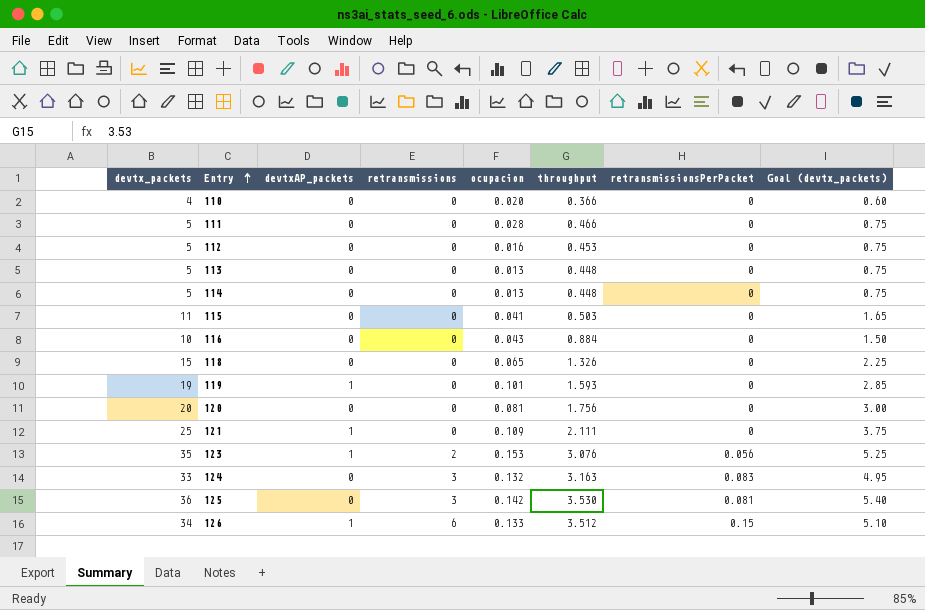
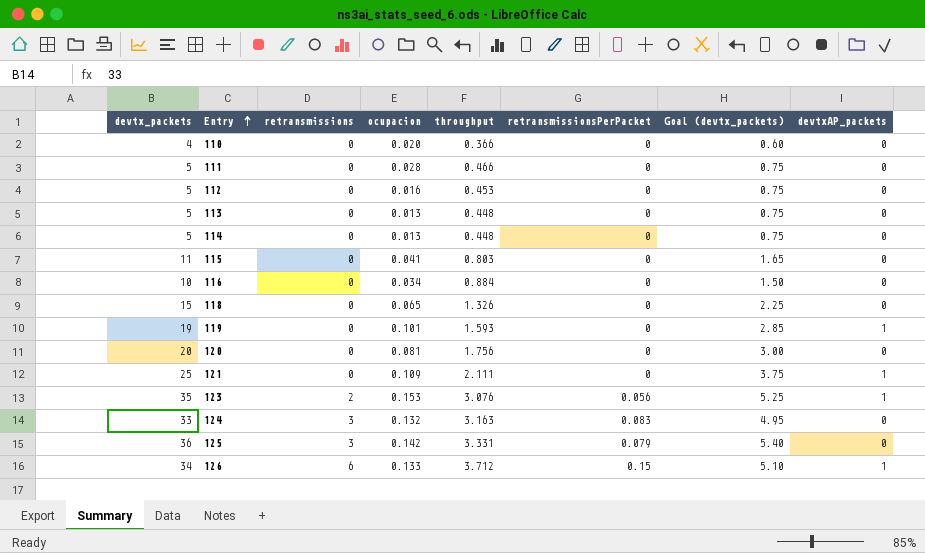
column devtxAP_packets | position: 3 -> 8
115 | throughput: 0.503 -> 0.803
116 | ocupacion: 0.043 -> 0.034
125 | throughput: 3.530 -> 3.331
125 | retransmissionsPerPacket: 0.081 -> 0.079
126 | throughput: 3.512 -> 3.712

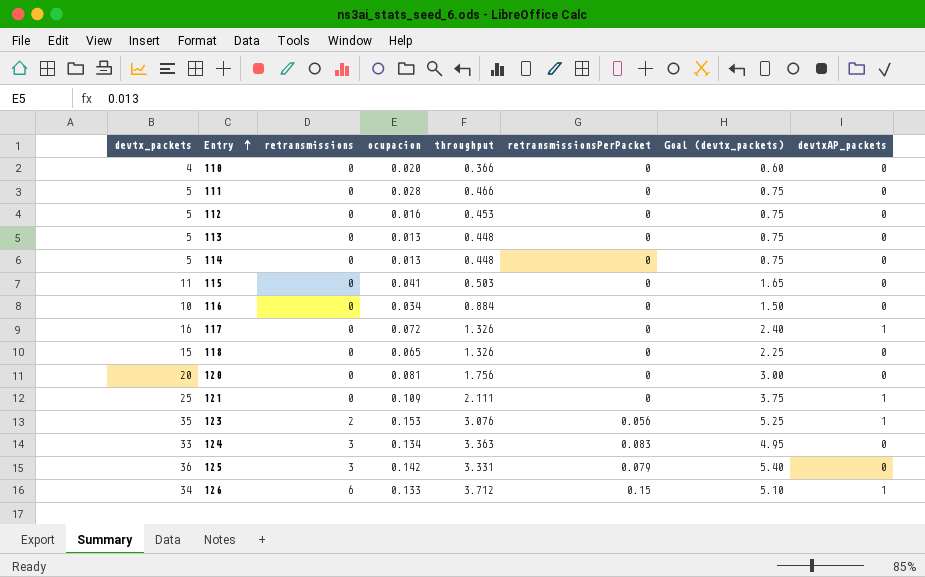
row 119: 19 | 0 | 0.101 | 1.593 | 0 | 2.85 | 1 -> none
115 | throughput: 0.803 -> 0.503
row 117: none -> 16 | 0 | 0.072 | 1.326 | 0 | 2.40 | 1
124 | ocupacion: 0.132 -> 0.134
124 | throughput: 3.163 -> 3.363

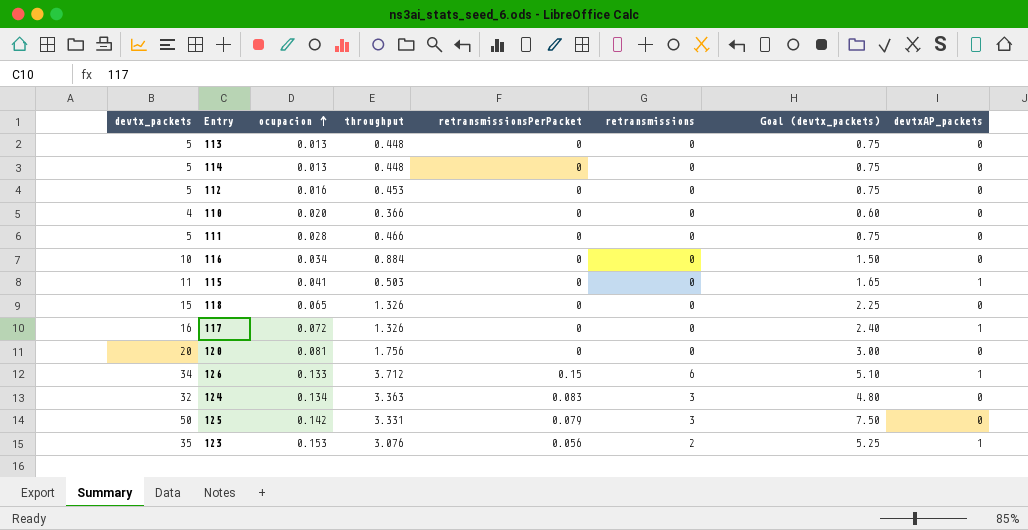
row order: Entry ascending -> ocupacion ascending
column retransmissions | position: 3 -> 6
row 121: 25 | 0 | 0.109 | 2.111 | 0 | 3.75 | 1 -> none
115 | devtxAP_packets: 0 -> 1
124 | devtx_packets: 33 -> 32
124 | Goal (devtx_packets): 4.95 -> 4.80
125 | devtx_packets: 36 -> 50
125 | Goal (devtx_packets): 5.40 -> 7.50

